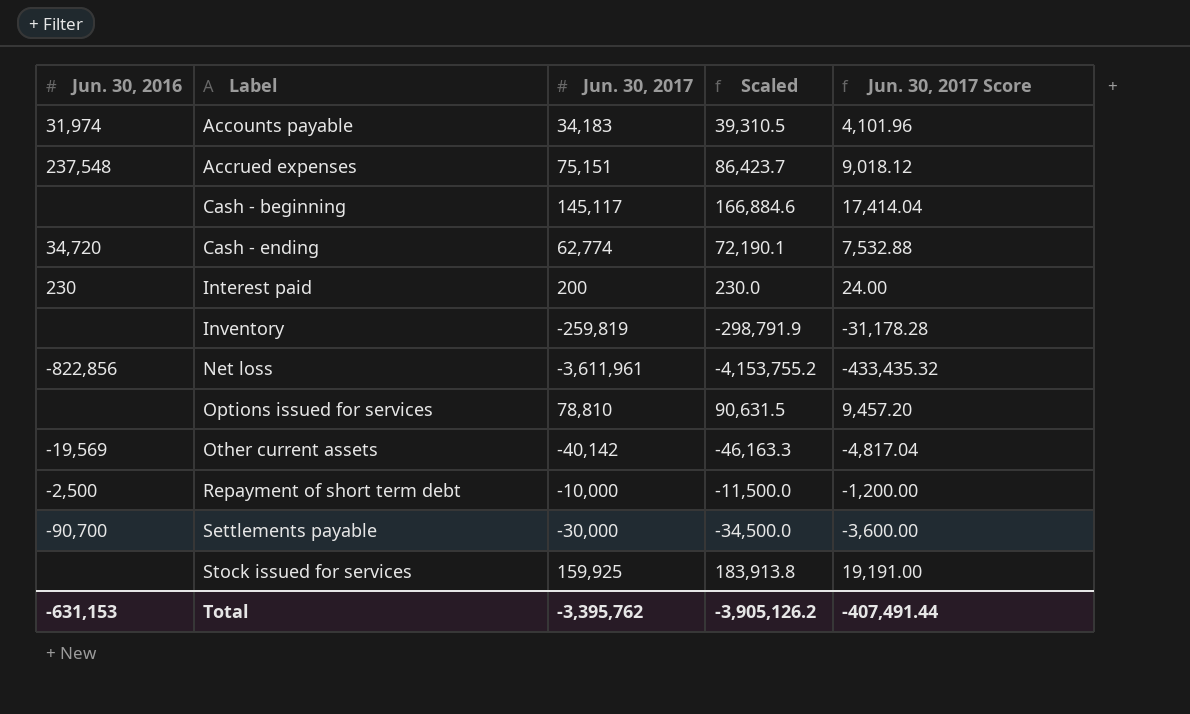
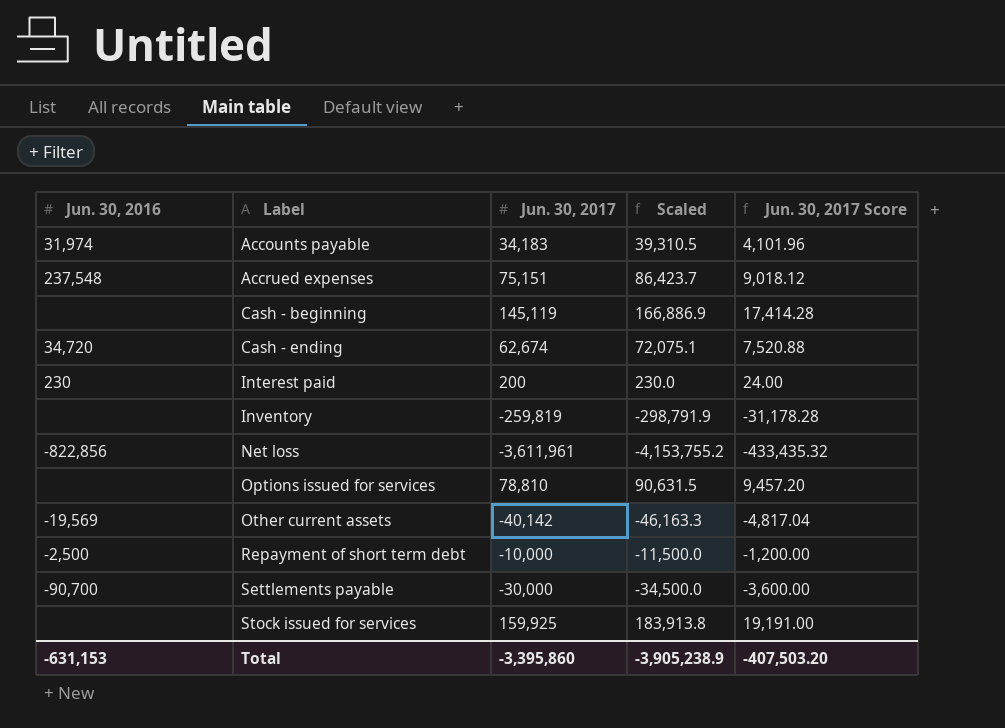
Cash - beginning | Jun. 30, 2017: 145,117 -> 145,119
Cash - beginning | Scaled: 166,884.6 -> 166,886.9
Cash - beginning | Jun. 30, 2017 Score: 17,414.04 -> 17,414.28
Cash - ending | Jun. 30, 2017: 62,774 -> 62,674
Cash - ending | Scaled: 72,190.1 -> 72,075.1
Cash - ending | Jun. 30, 2017 Score: 7,532.88 -> 7,520.88
Total | Jun. 30, 2017: -3,395,762 -> -3,395,860
Total | Scaled: -3,905,126.2 -> -3,905,238.9
Total | Jun. 30, 2017 Score: -407,491.44 -> -407,503.20

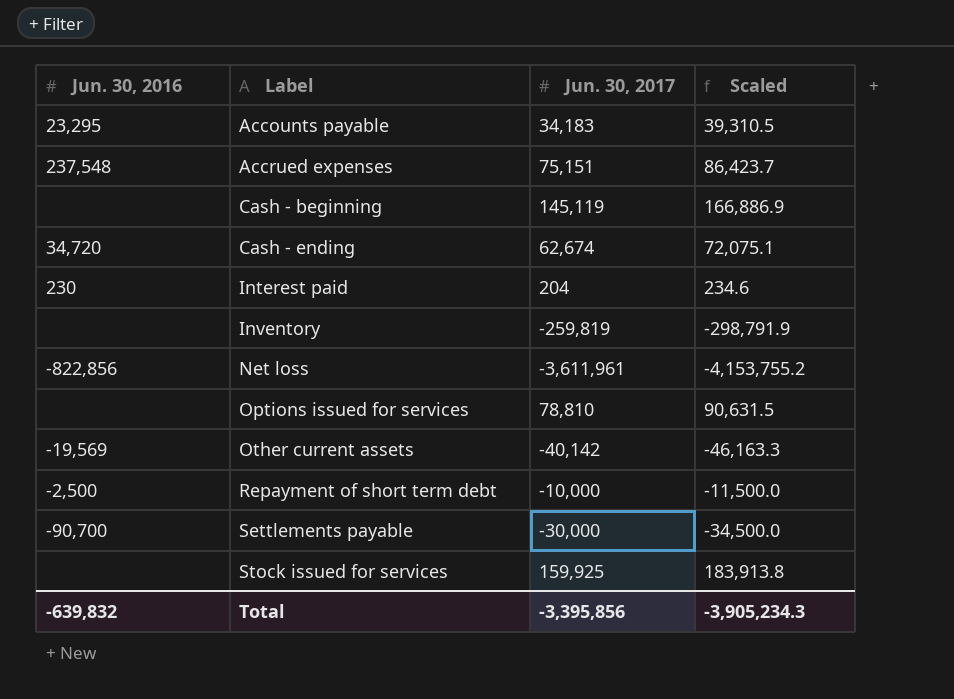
column Jun. 30, 2017 Score | formula: [Jun. 30, 2017] * 0.12 -> none
Accounts payable | Jun. 30, 2016: 31,974 -> 23,295
Interest paid | Jun. 30, 2017: 200 -> 204
Interest paid | Scaled: 230.0 -> 234.6
Total | Jun. 30, 2016: -631,153 -> -639,832
Total | Jun. 30, 2017: -3,395,860 -> -3,395,856
Total | Scaled: -3,905,238.9 -> -3,905,234.3

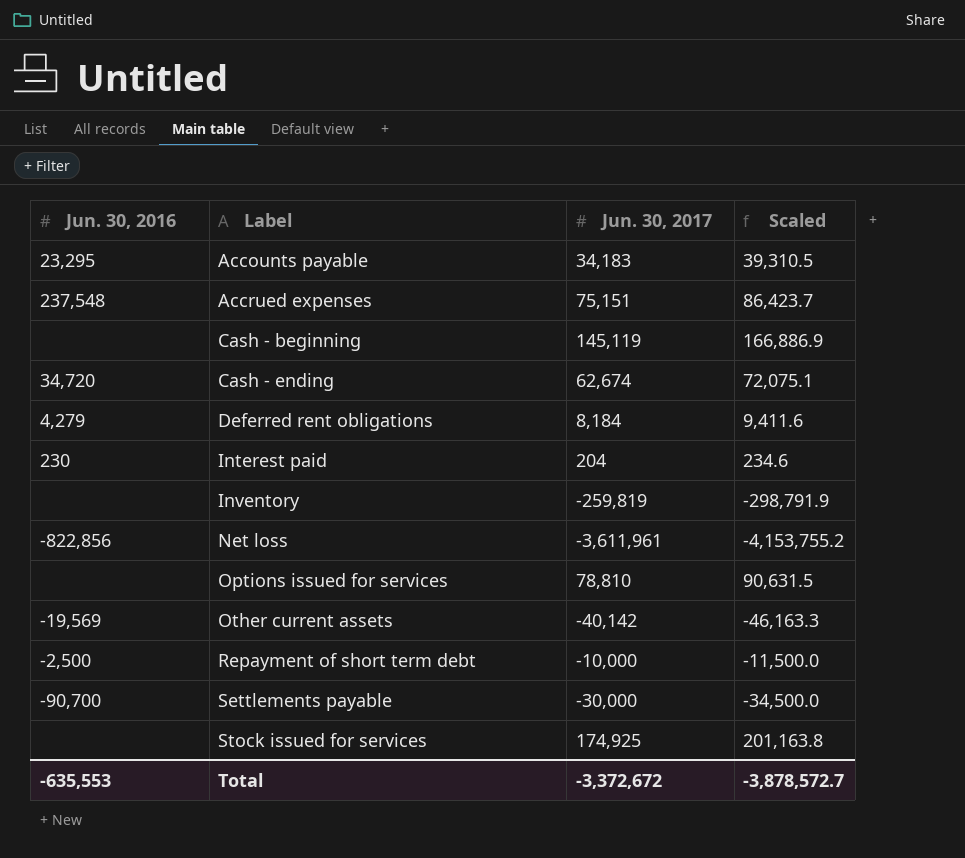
row Deferred rent obligations: none -> 4,279 | 8,184 | 9,411.6
Stock issued for services | Jun. 30, 2017: 159,925 -> 174,925
Stock issued for services | Scaled: 183,913.8 -> 201,163.8
Total | Jun. 30, 2016: -639,832 -> -635,553
Total | Jun. 30, 2017: -3,395,856 -> -3,372,672
Total | Scaled: -3,905,234.3 -> -3,878,572.7

